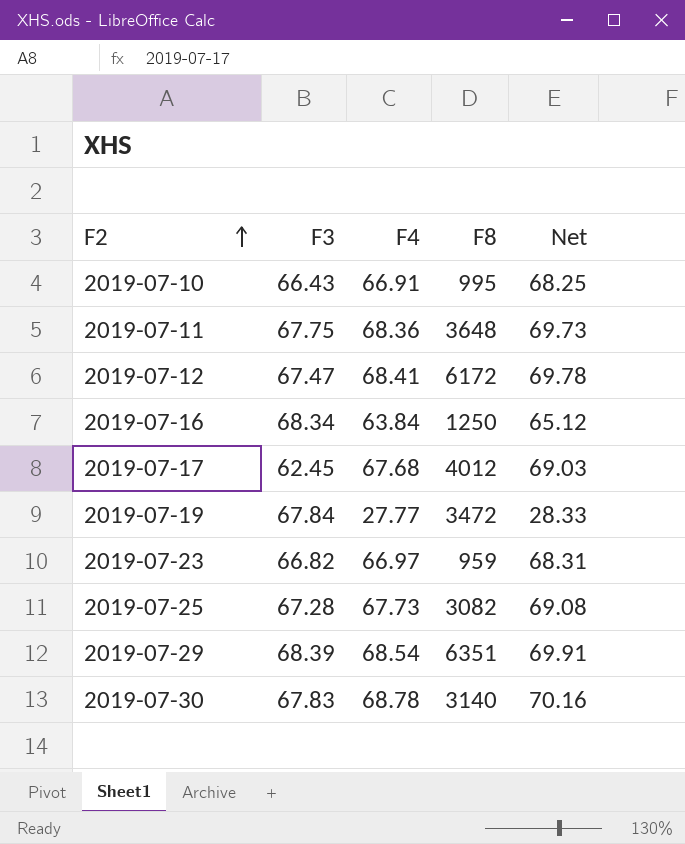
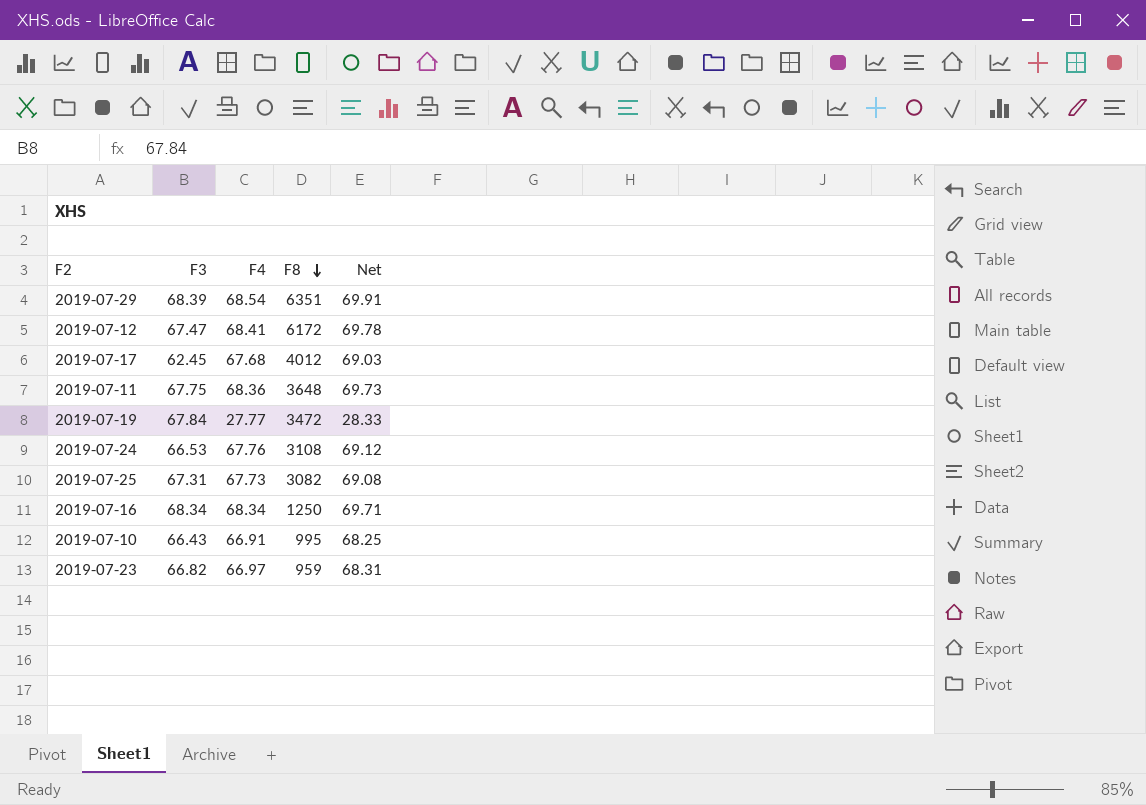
row order: F2 ascending -> F8 descending
row 2019-07-30: 67.83 | 68.78 | 3140 | 70.16 -> none
row 2019-07-24: none -> 66.53 | 67.76 | 3108 | 69.12
2019-07-25 | F3: 67.28 -> 67.31
2019-07-16 | F4: 63.84 -> 68.34
2019-07-16 | Net: 65.12 -> 69.71

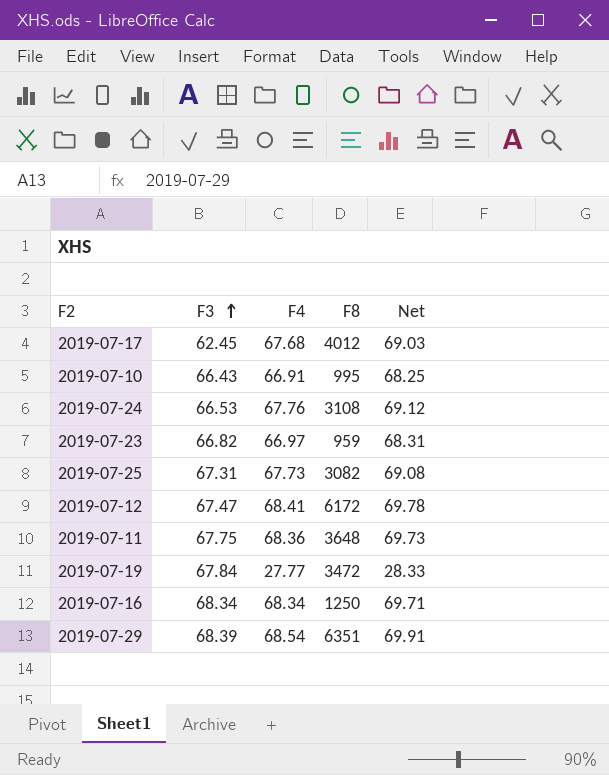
row order: F8 descending -> F3 ascending

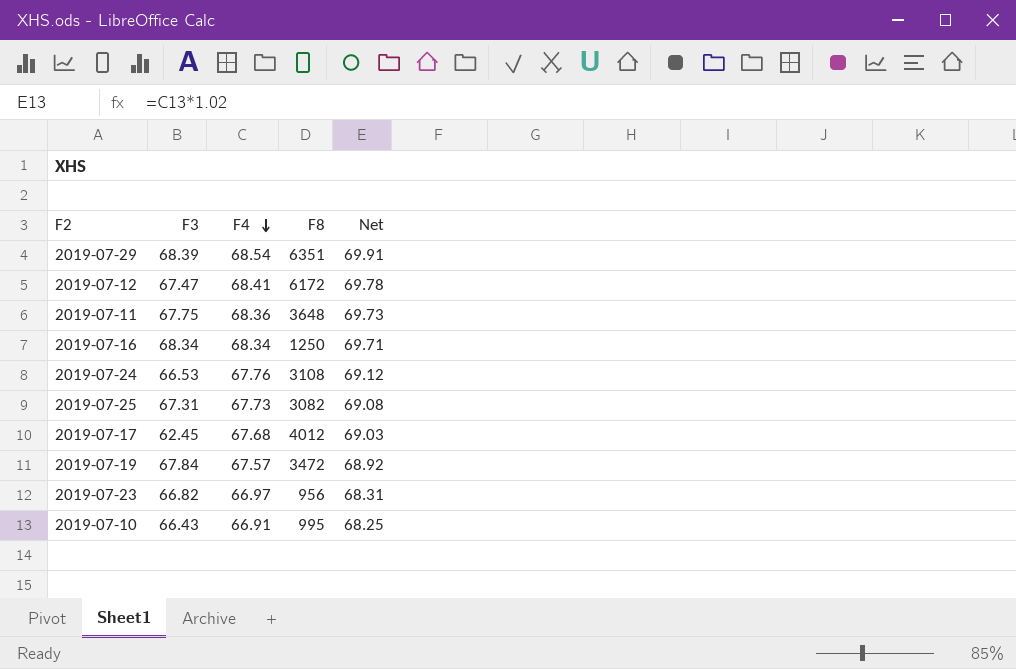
row order: F3 ascending -> F4 descending
2019-07-19 | F4: 27.77 -> 67.57
2019-07-19 | Net: 28.33 -> 68.92
2019-07-23 | F8: 959 -> 956

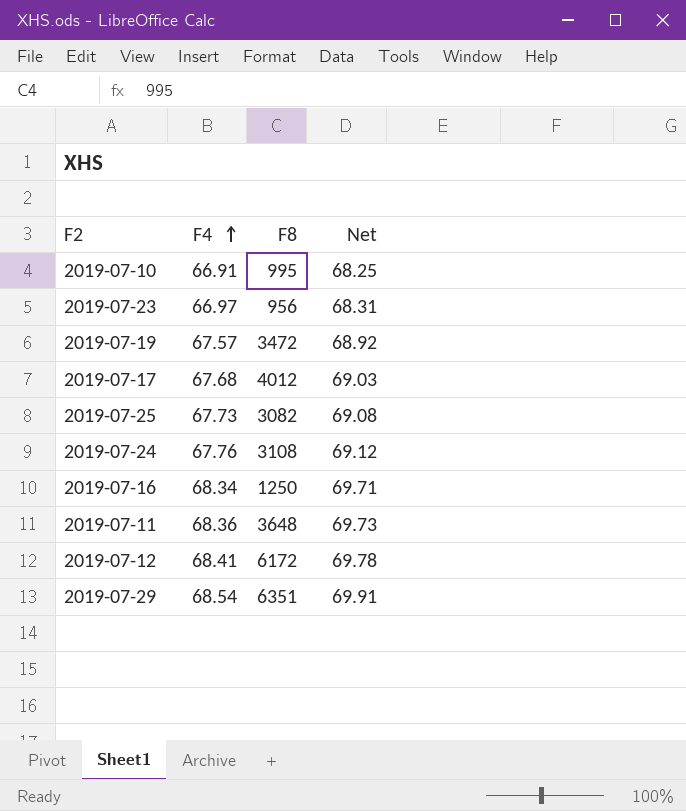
row order: F4 descending -> F4 ascending
column F3 | position: 2 -> none

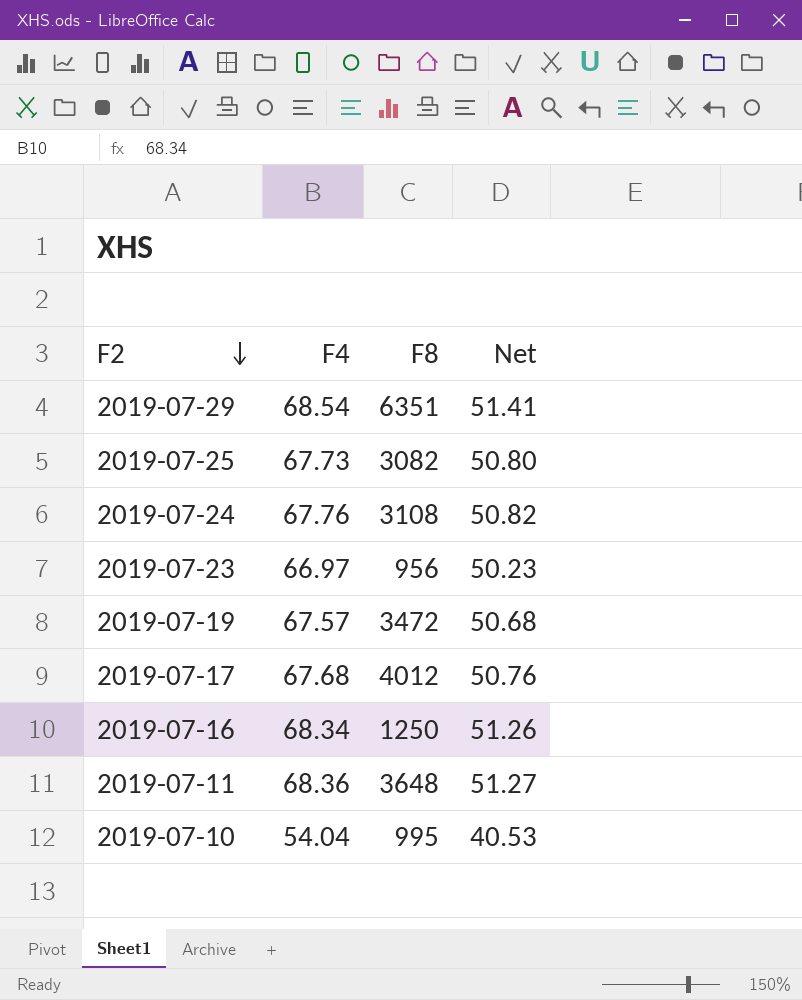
row order: F4 ascending -> F2 descending
column Net | formula: [F4] * 1.02 -> [F4] * 0.75
row 2019-07-12: 68.41 | 6172 | 69.78 -> none
2019-07-10 | F4: 66.91 -> 54.04

